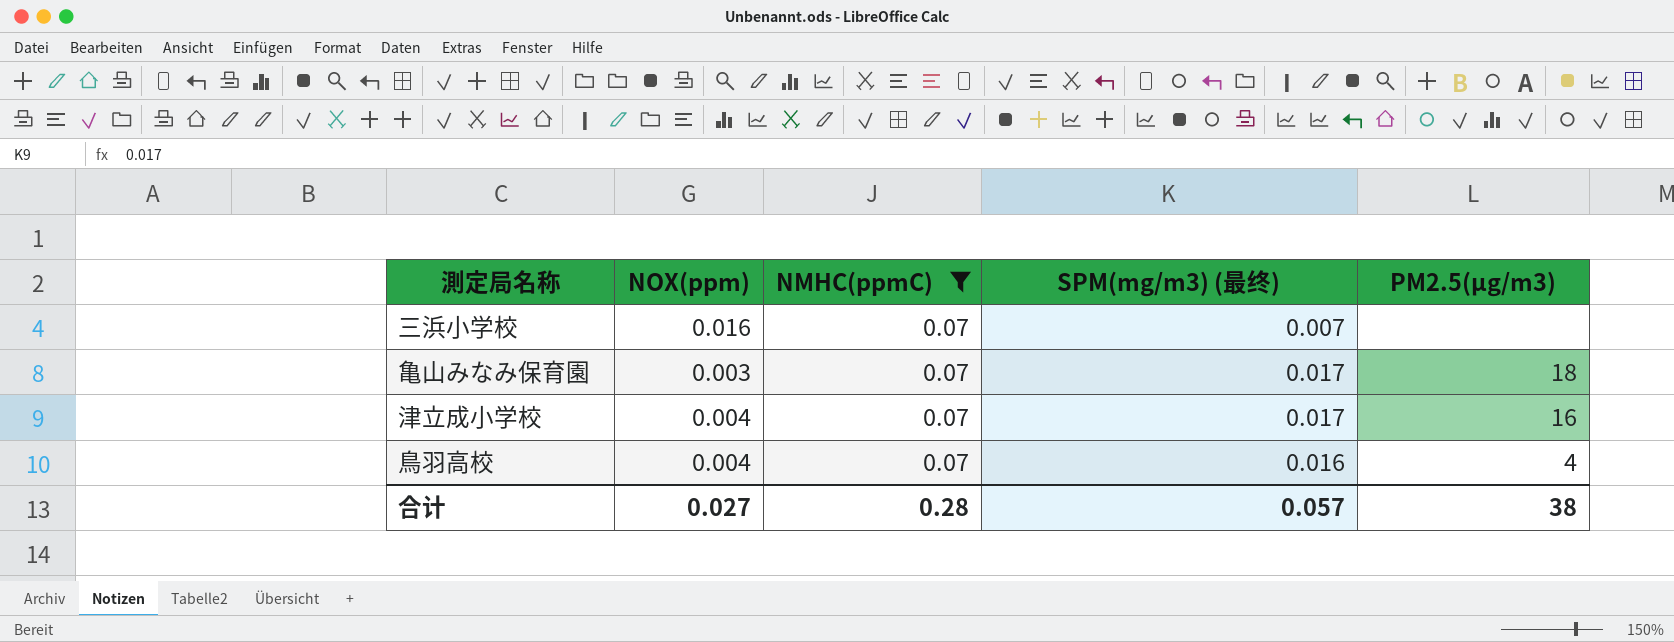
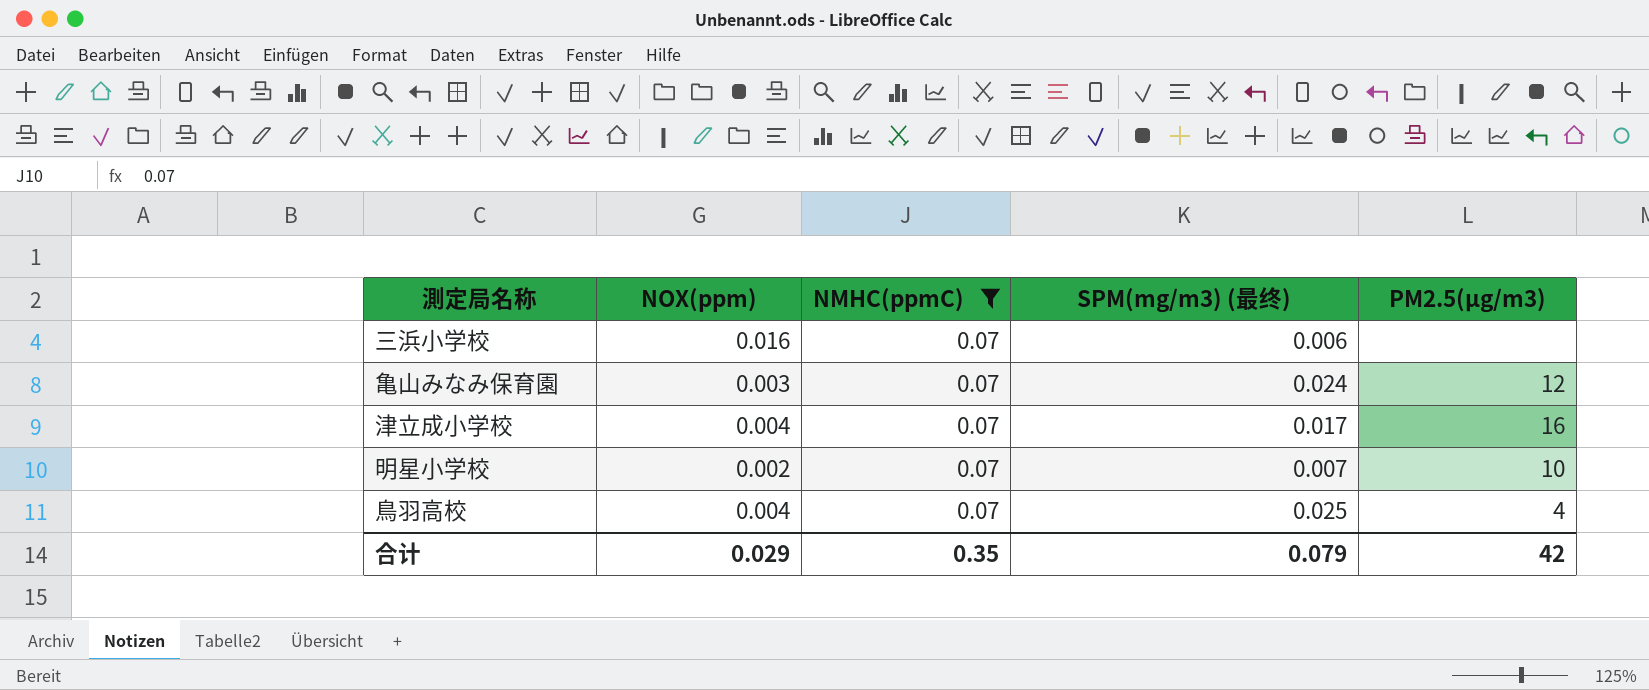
三浜小学校 | SPM(mg/m3) (最终): 0.007 -> 0.006
亀山みなみ保育園 | SPM(mg/m3) (最终): 0.017 -> 0.024
亀山みなみ保育園 | PM2.5(μg/m3): 18 -> 12
row 明星小学校: none -> 0.002 | 0.07 | 0.007 | 10
鳥羽高校 | SPM(mg/m3) (最终): 0.016 -> 0.025
合计 | NOX(ppm): 0.027 -> 0.029
合计 | NMHC(ppmC): 0.28 -> 0.35
合计 | SPM(mg/m3) (最终): 0.057 -> 0.079
合计 | PM2.5(μg/m3): 38 -> 42

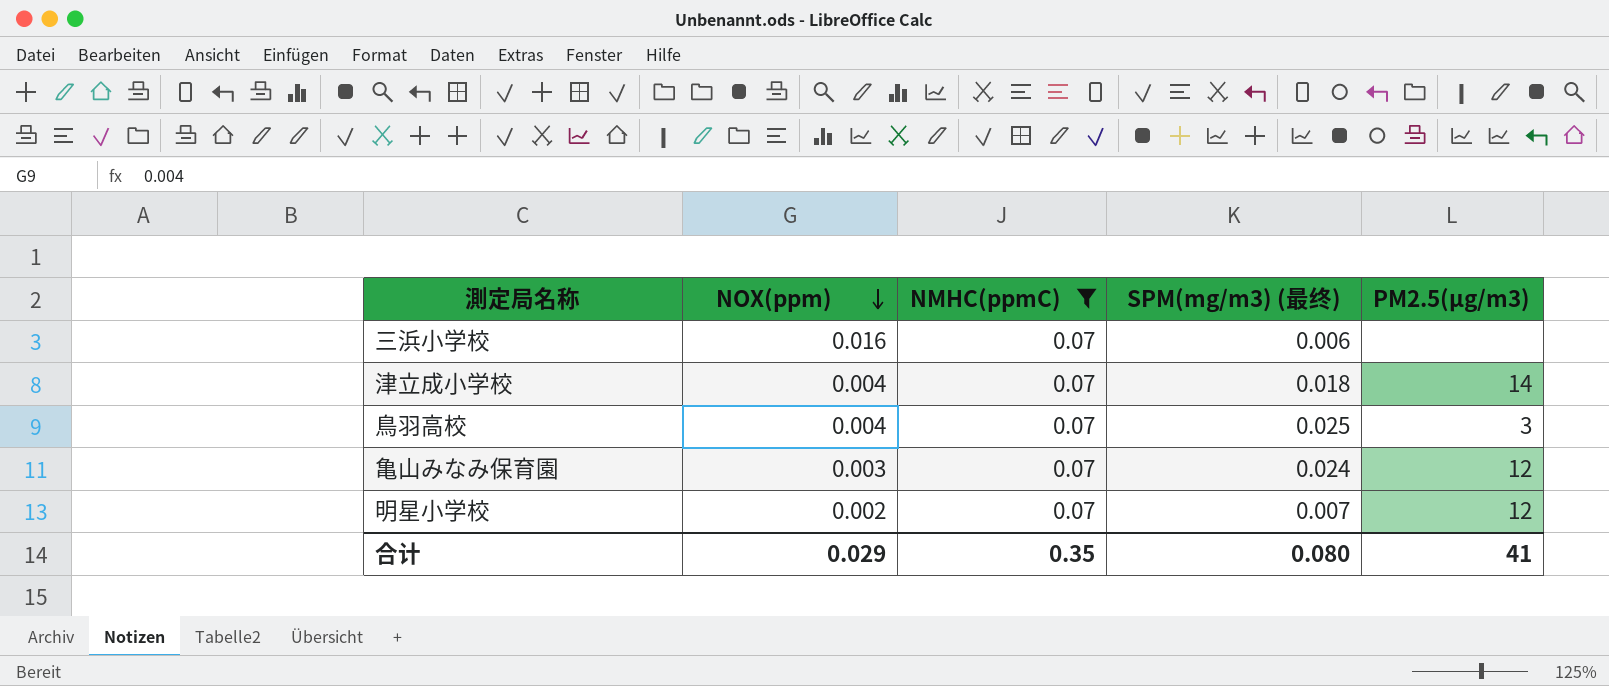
row order: none -> NOX(ppm) descending
津立成小学校 | SPM(mg/m3) (最终): 0.017 -> 0.018
津立成小学校 | PM2.5(μg/m3): 16 -> 14
鳥羽高校 | PM2.5(μg/m3): 4 -> 3
明星小学校 | PM2.5(μg/m3): 10 -> 12
合计 | SPM(mg/m3) (最终): 0.079 -> 0.080
合计 | PM2.5(μg/m3): 42 -> 41

